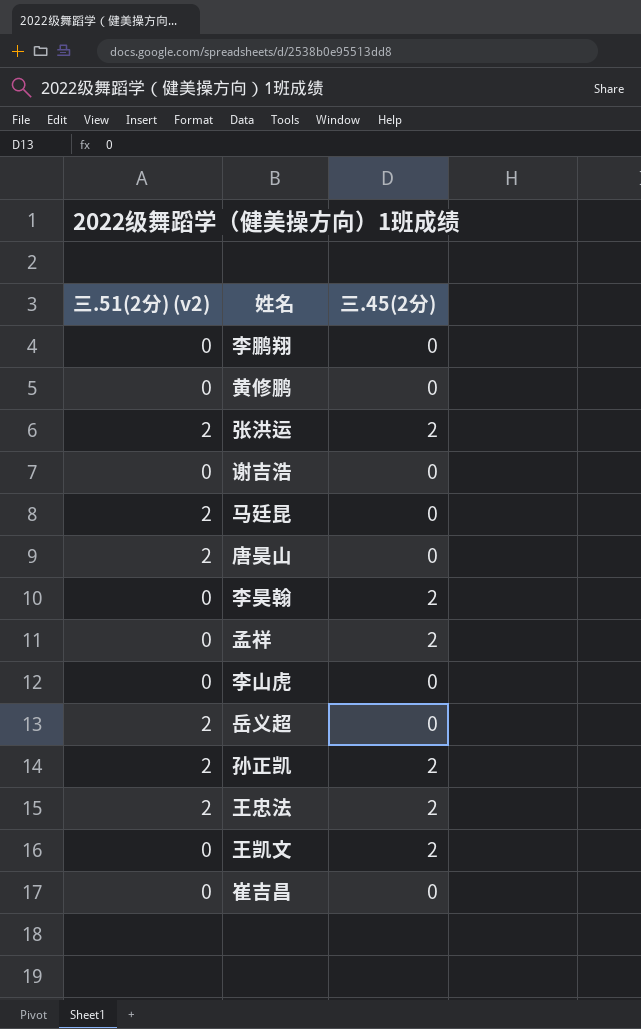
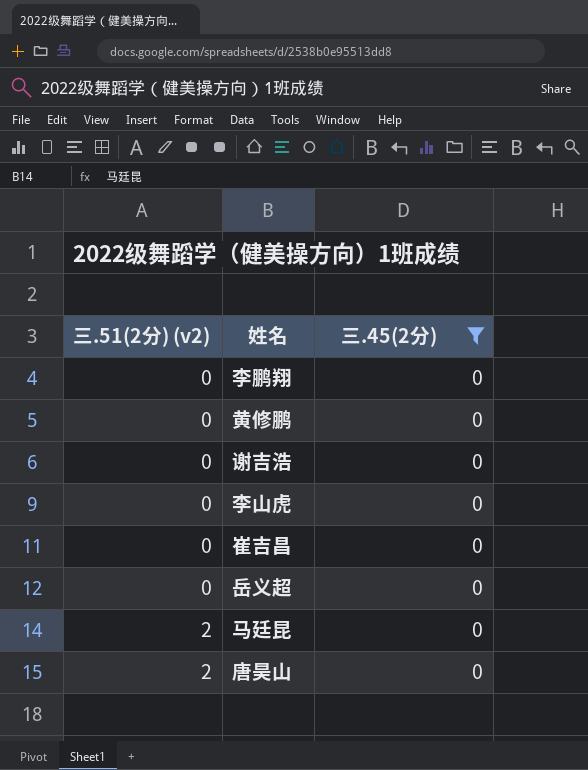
filter: none -> 三.45(2分) = 0
row order: none -> 三.51(2分) (v2) ascending
岳义超 | 三.51(2分) (v2): 2 -> 0

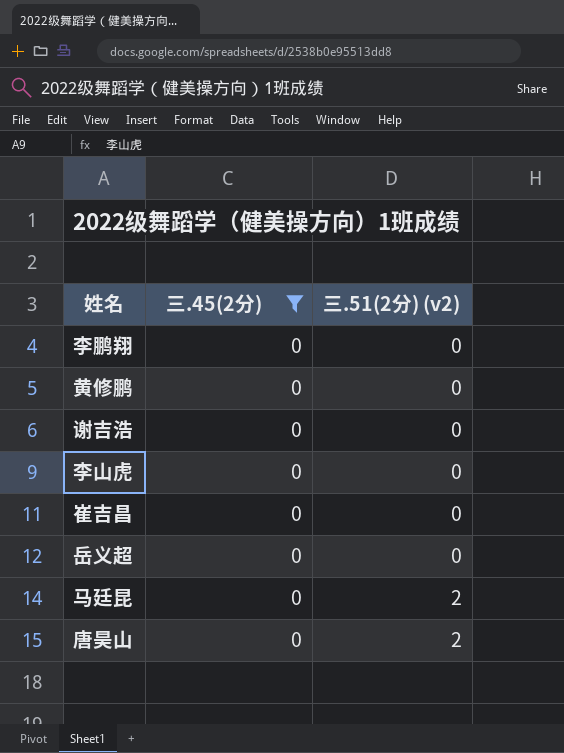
column 三.51(2分) (v2) | position: 1 -> 3

